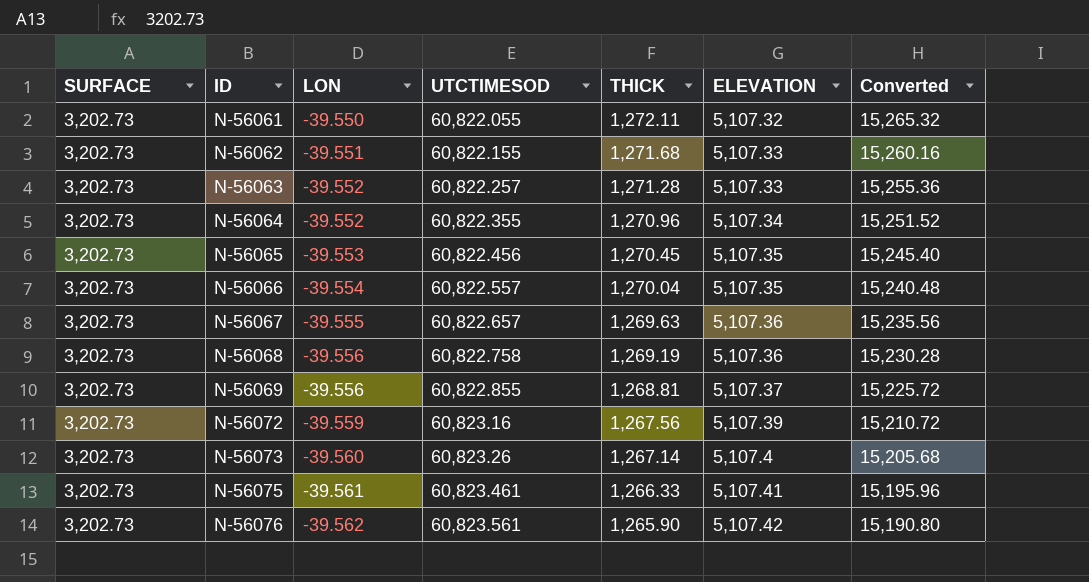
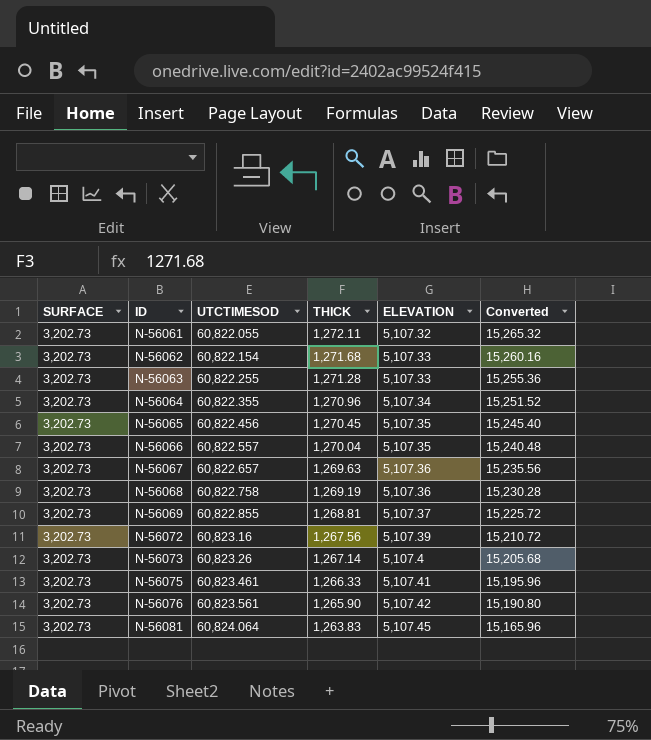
column LON | position: 3 -> none
N-56062 | UTCTIMESOD: 60,822.155 -> 60,822.154
N-56063 | UTCTIMESOD: 60,822.257 -> 60,822.255
row N-56081: none -> 3,202.73 | 60,824.064 | 1,263.83 | 5,107.45 | 15,165.96

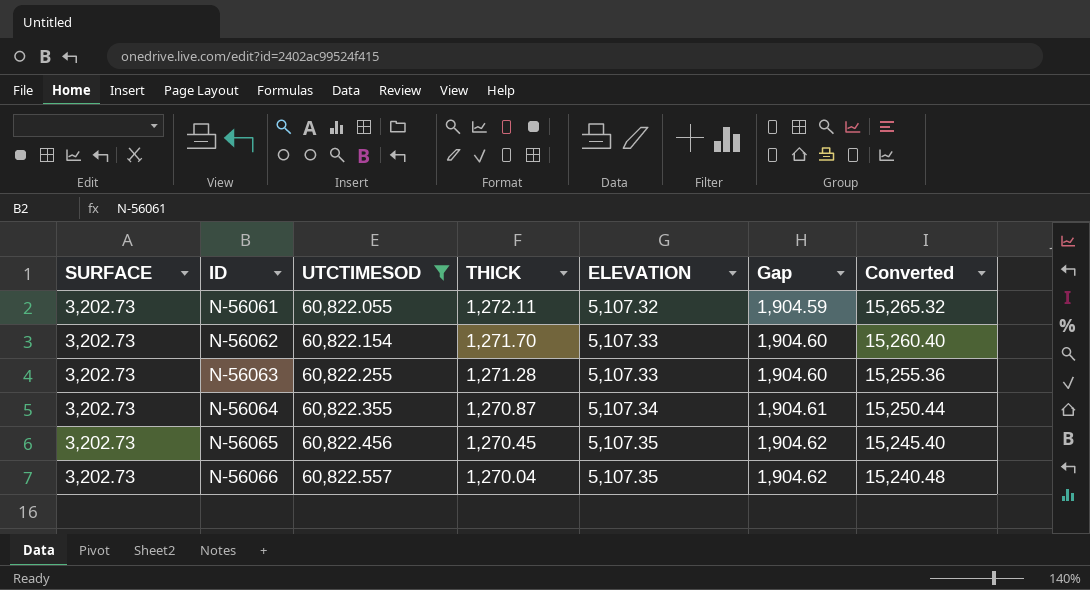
filter: none -> UTCTIMESOD <= 60,822.557
column Gap | formula: none -> [ELEVATION] - [SURFACE]
N-56062 | THICK: 1,271.68 -> 1,271.70
N-56062 | Converted: 15,260.16 -> 15,260.40
N-56064 | THICK: 1,270.96 -> 1,270.87
N-56064 | Converted: 15,251.52 -> 15,250.44

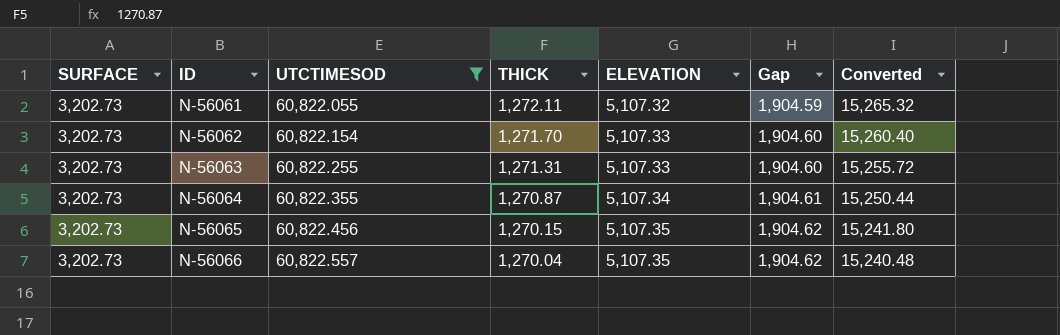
N-56063 | THICK: 1,271.28 -> 1,271.31
N-56063 | Converted: 15,255.36 -> 15,255.72
N-56065 | THICK: 1,270.45 -> 1,270.15
N-56065 | Converted: 15,245.40 -> 15,241.80

